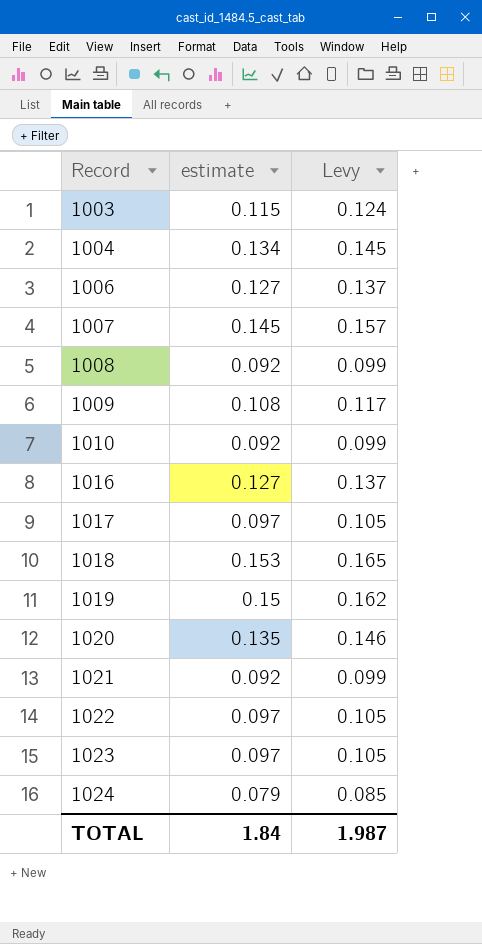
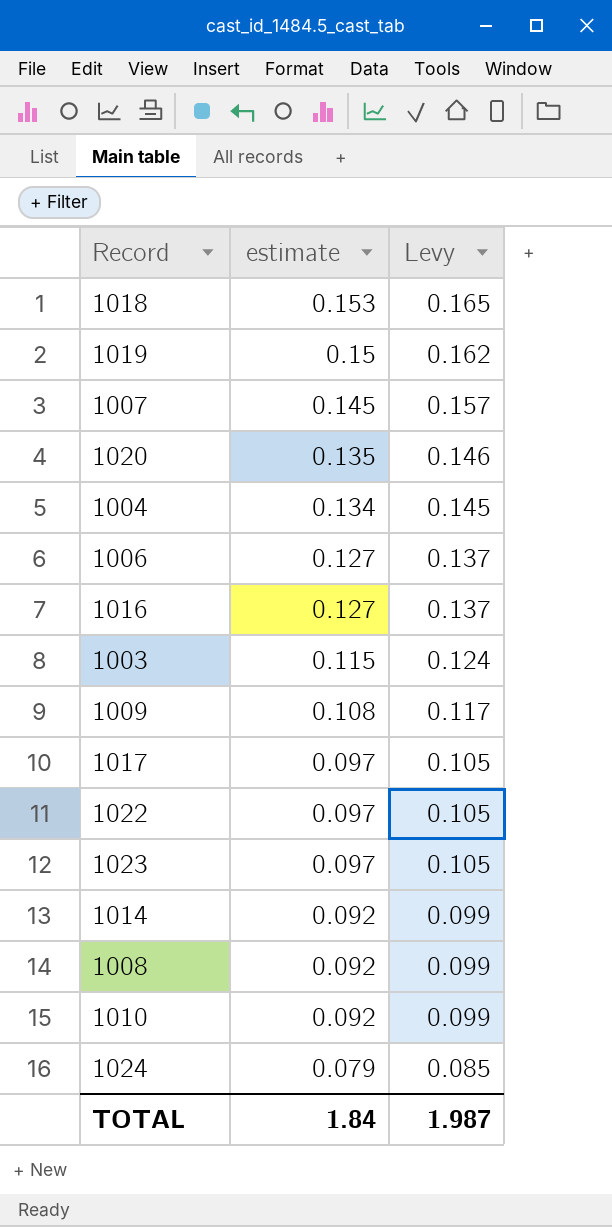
row order: Record ascending -> estimate descending
row 1021: 0.092 | 0.099 -> none
row 1014: none -> 0.092 | 0.099

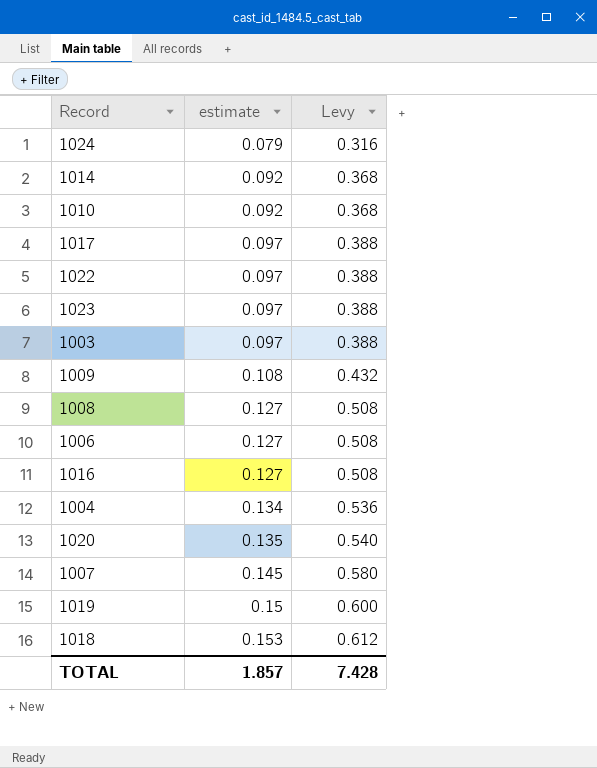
row order: estimate descending -> estimate ascending
column Levy | formula: [estimate] * 1.08 -> [estimate] * 4
1003 | estimate: 0.115 -> 0.097
1008 | estimate: 0.092 -> 0.127
TOTAL | estimate: 1.84 -> 1.857
TOTAL | Levy: 1.987 -> 7.428

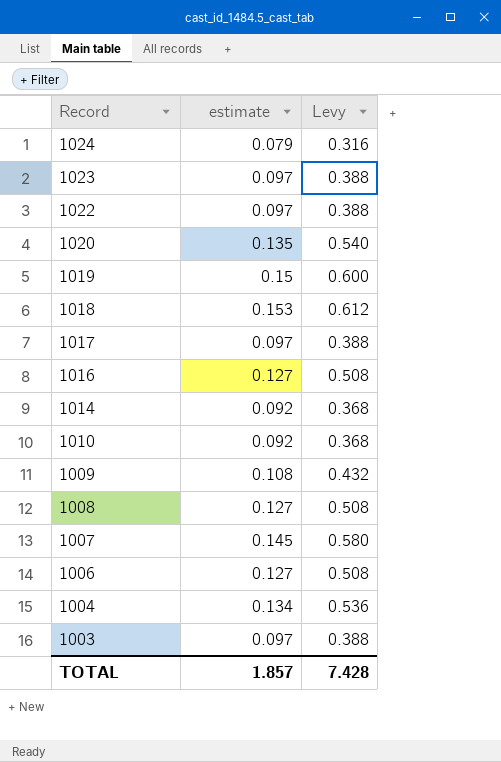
row order: estimate ascending -> Record descending

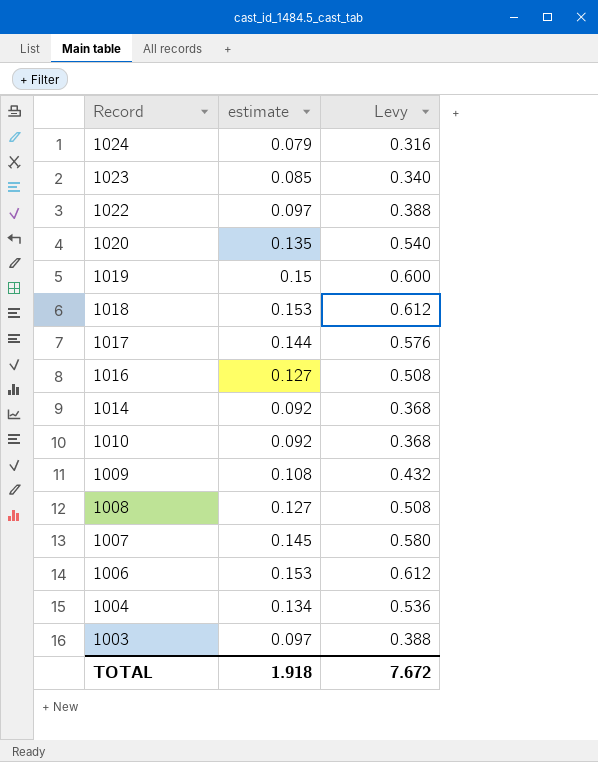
1023 | estimate: 0.097 -> 0.085
1023 | Levy: 0.388 -> 0.340
1017 | estimate: 0.097 -> 0.144
1017 | Levy: 0.388 -> 0.576
1006 | estimate: 0.127 -> 0.153
1006 | Levy: 0.508 -> 0.612
TOTAL | estimate: 1.857 -> 1.918
TOTAL | Levy: 7.428 -> 7.672

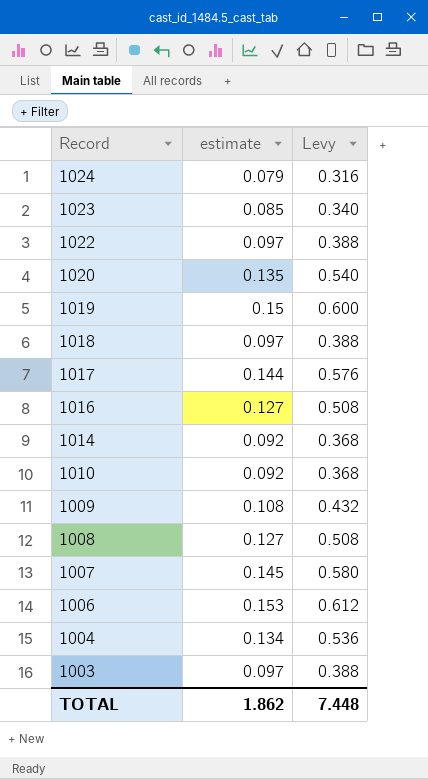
1018 | estimate: 0.153 -> 0.097
1018 | Levy: 0.612 -> 0.388
TOTAL | estimate: 1.918 -> 1.862
TOTAL | Levy: 7.672 -> 7.448

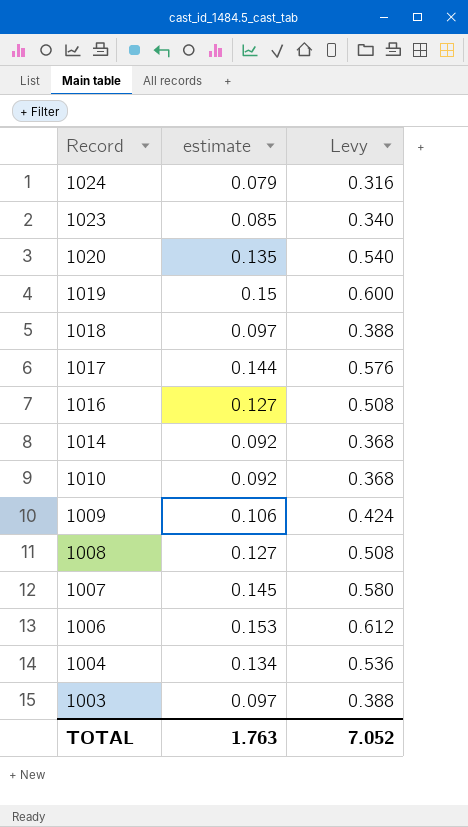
row 1022: 0.097 | 0.388 -> none
1009 | estimate: 0.108 -> 0.106
1009 | Levy: 0.432 -> 0.424
TOTAL | estimate: 1.862 -> 1.763
TOTAL | Levy: 7.448 -> 7.052

